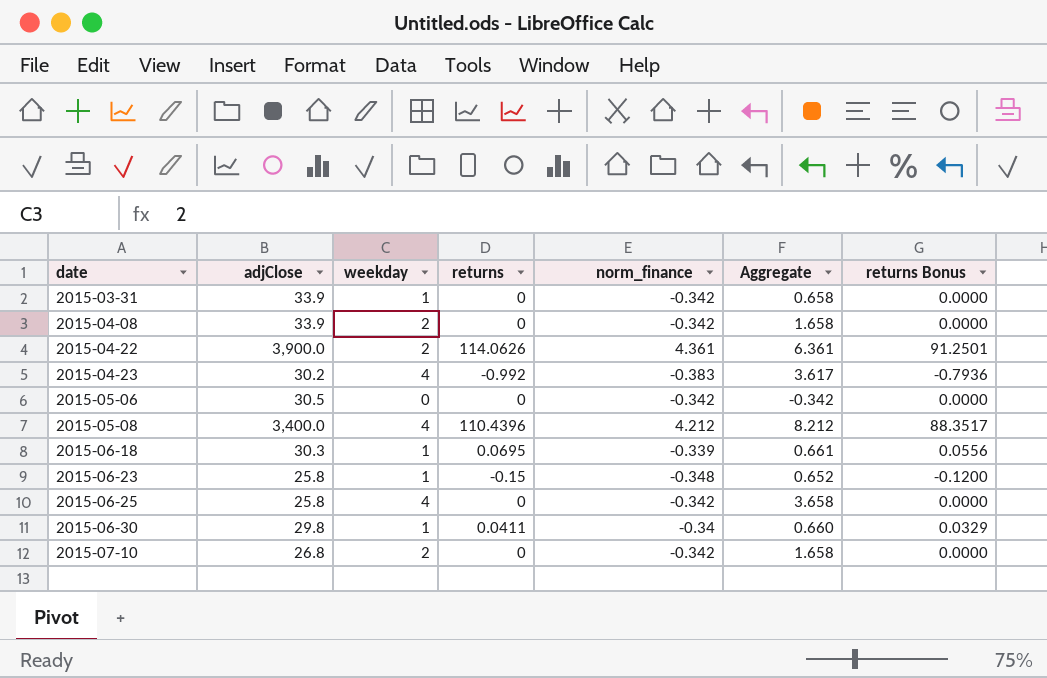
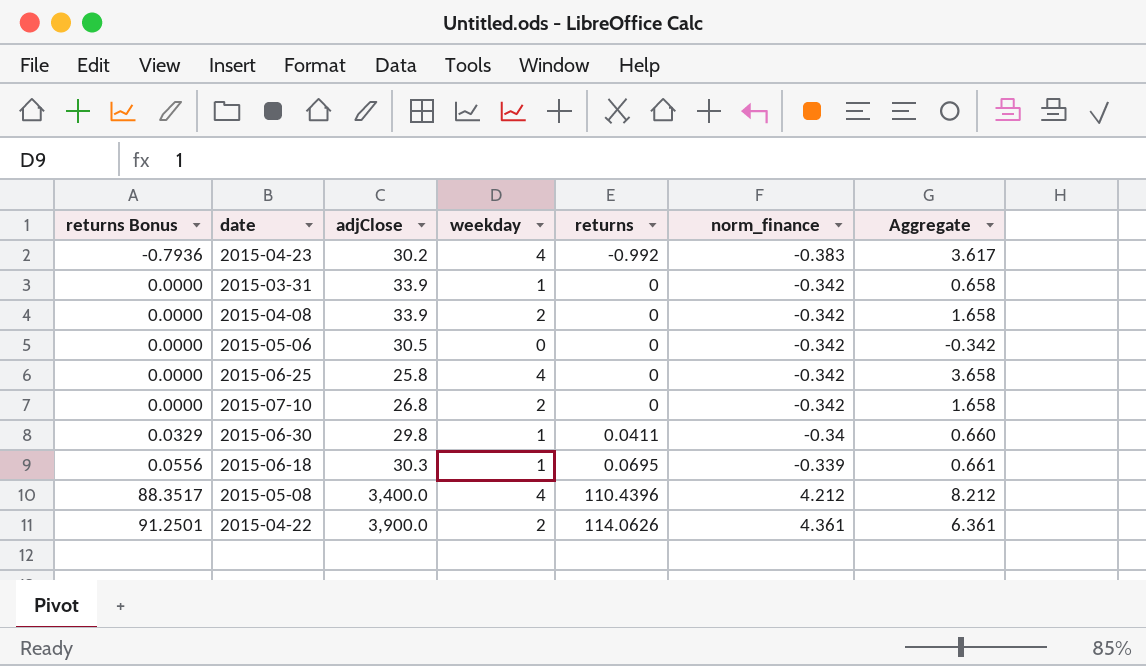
row order: date ascending -> returns Bonus ascending
column returns Bonus | position: 7 -> 1
row 2015-06-23: 25.8 | 1 | -0.15 | -0.348 | 0.652 | -0.1200 -> none

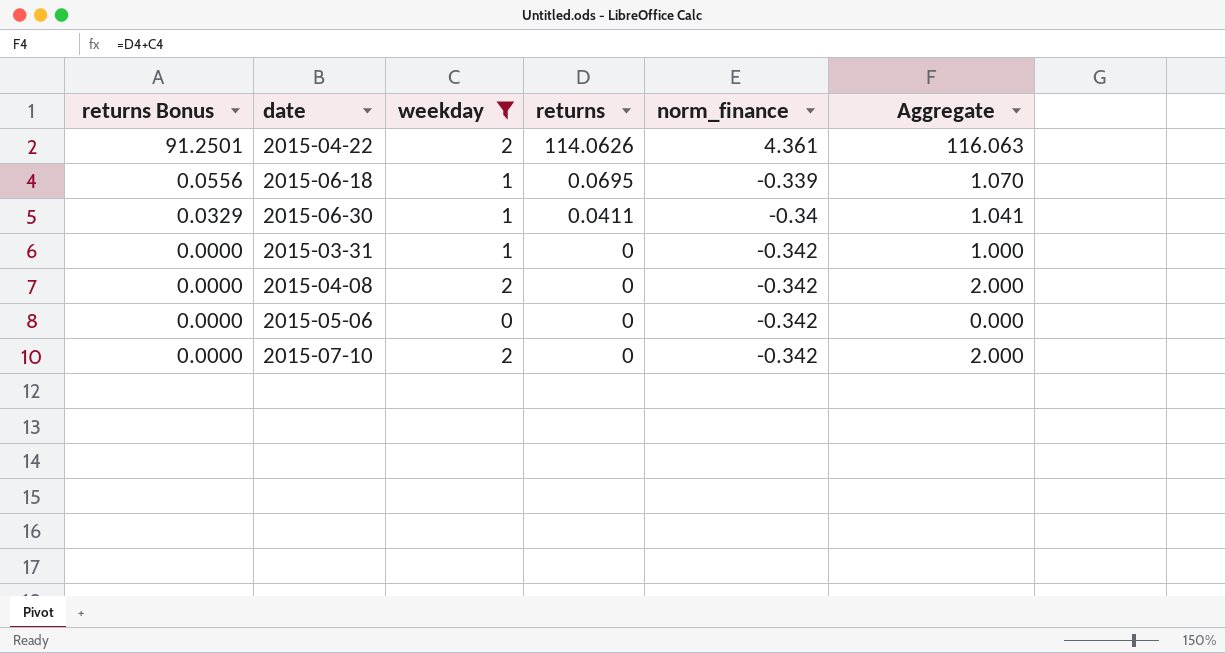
filter: none -> weekday != 4
row order: returns Bonus ascending -> returns Bonus descending
column adjClose | position: 3 -> none
column Aggregate | formula: [weekday] + [norm_finance] -> [weekday] + [returns]

